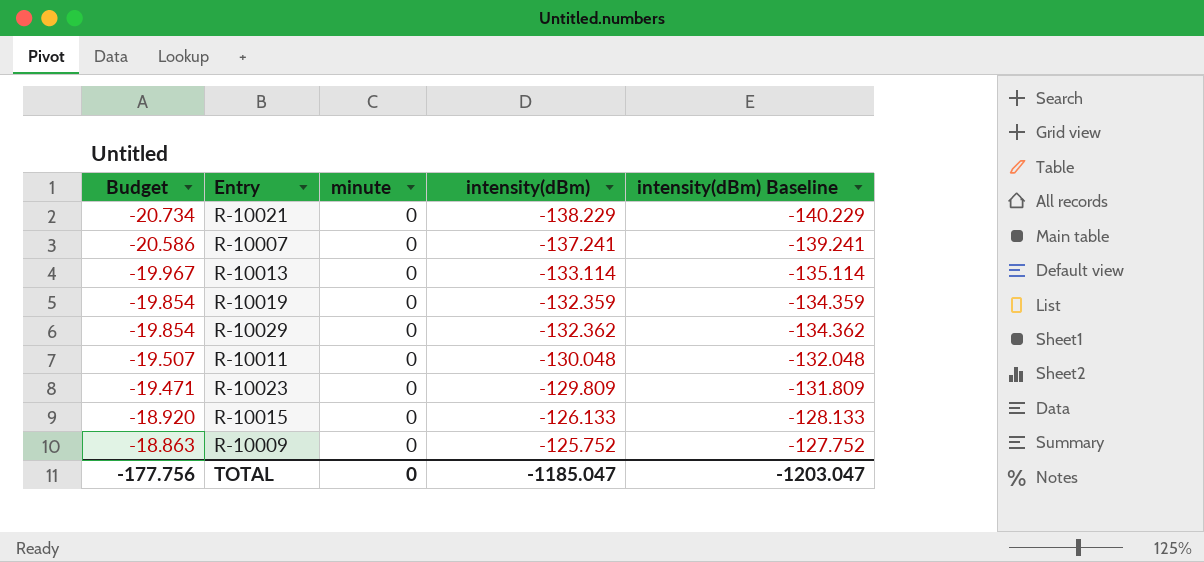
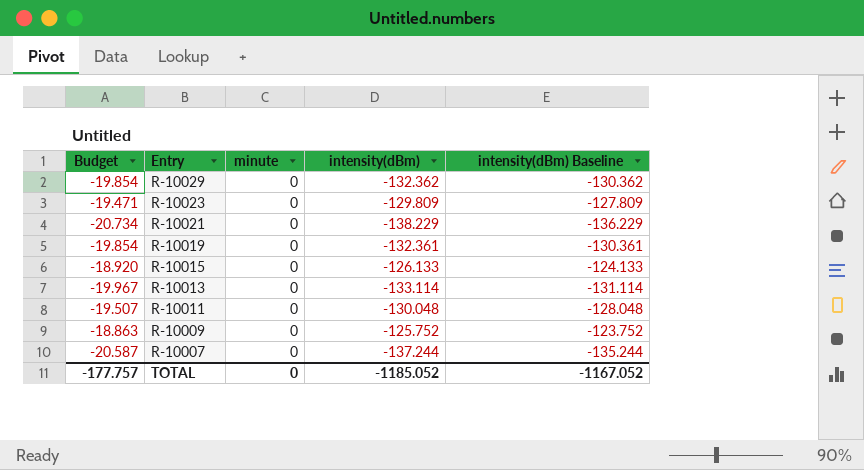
row order: Budget ascending -> Entry descending
column intensity(dBm) Baseline | formula: [intensity(dBm)] - 2 -> [intensity(dBm)] + 2
R-10019 | intensity(dBm): -132.359 -> -132.361
R-10007 | Budget: -20.586 -> -20.587
R-10007 | intensity(dBm): -137.241 -> -137.244
TOTAL | Budget: -177.756 -> -177.757
TOTAL | intensity(dBm): -1185.047 -> -1185.052
TOTAL | intensity(dBm) Baseline: -1203.047 -> -1167.052

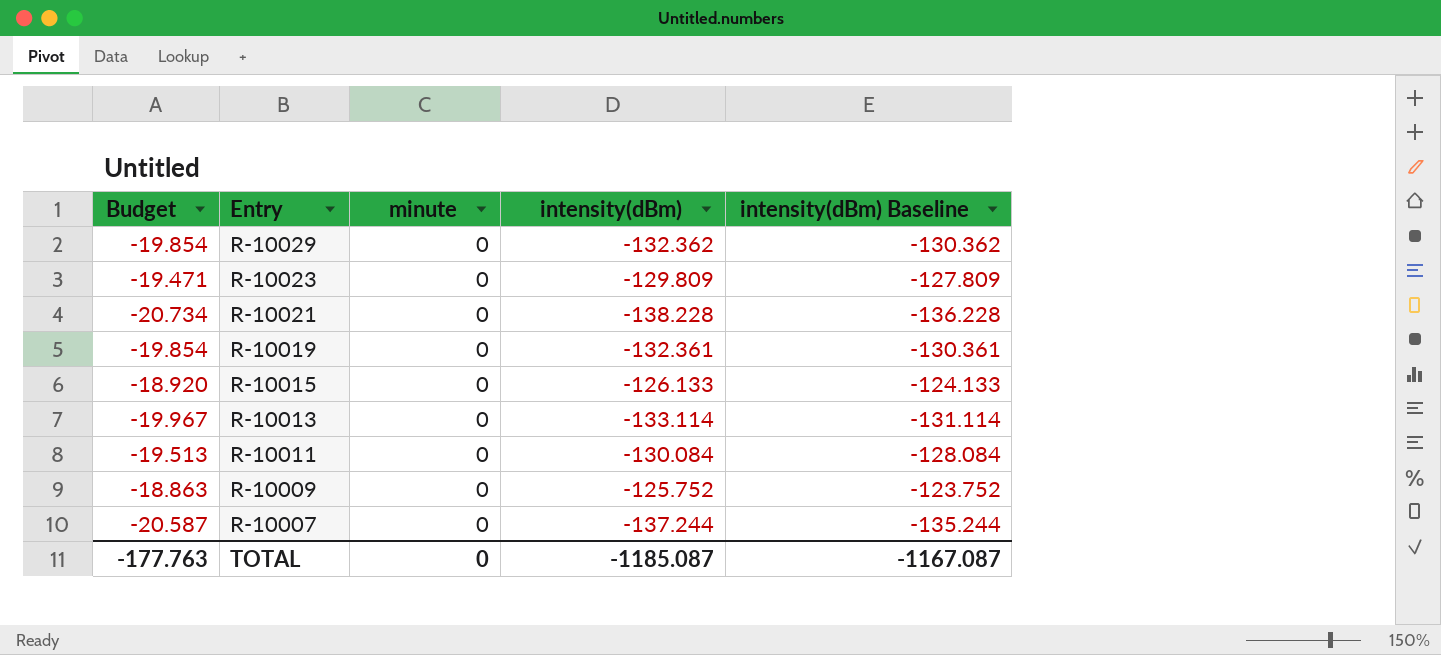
R-10021 | intensity(dBm): -138.229 -> -138.228
R-10021 | intensity(dBm) Baseline: -136.229 -> -136.228
R-10011 | Budget: -19.507 -> -19.513
R-10011 | intensity(dBm): -130.048 -> -130.084
R-10011 | intensity(dBm) Baseline: -128.048 -> -128.084
TOTAL | Budget: -177.757 -> -177.763
TOTAL | intensity(dBm): -1185.052 -> -1185.087
TOTAL | intensity(dBm) Baseline: -1167.052 -> -1167.087

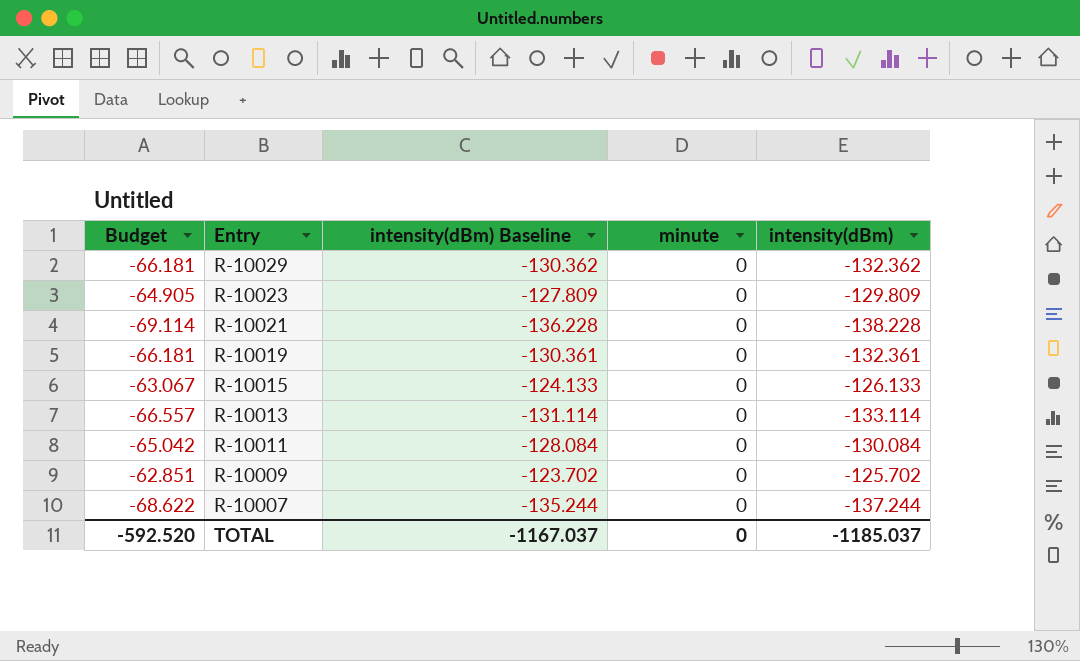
column Budget | formula: [intensity(dBm)] * 0.15 -> [intensity(dBm)] * 0.5
column intensity(dBm) Baseline | position: 5 -> 3
R-10009 | intensity(dBm) Baseline: -123.752 -> -123.702
R-10009 | intensity(dBm): -125.752 -> -125.702
TOTAL | Budget: -177.763 -> -592.520
TOTAL | intensity(dBm) Baseline: -1167.087 -> -1167.037
TOTAL | intensity(dBm): -1185.087 -> -1185.037

